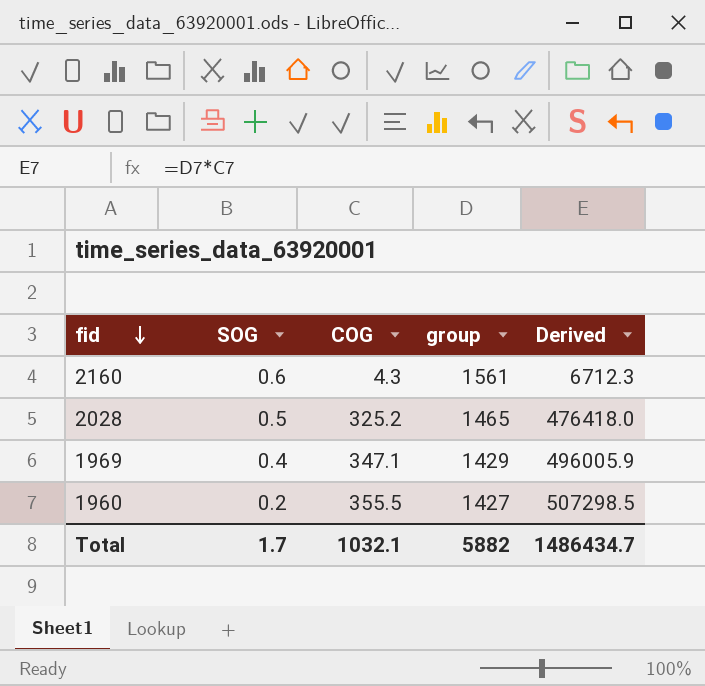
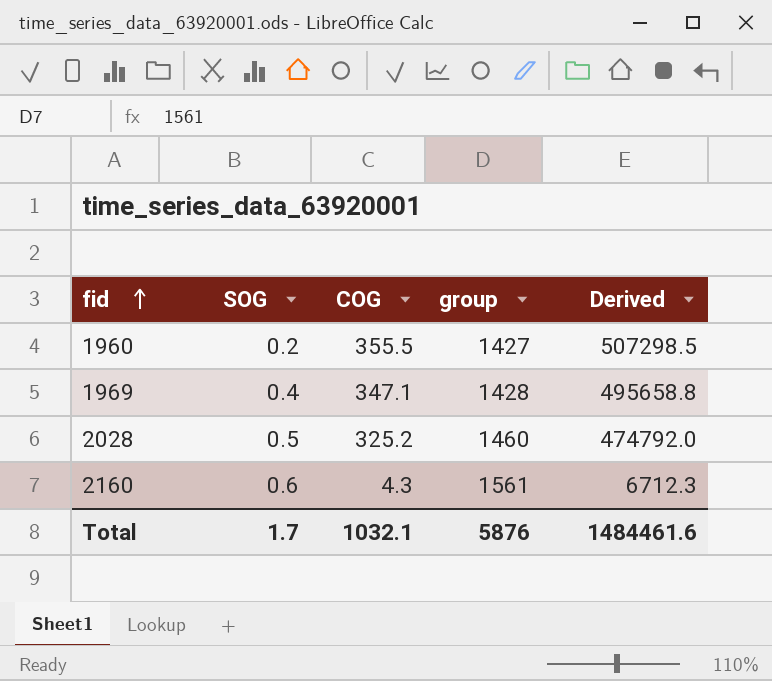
row order: fid descending -> fid ascending
1969 | group: 1429 -> 1428
1969 | Derived: 496005.9 -> 495658.8
2028 | group: 1465 -> 1460
2028 | Derived: 476418.0 -> 474792.0
Total | group: 5882 -> 5876
Total | Derived: 1486434.7 -> 1484461.6

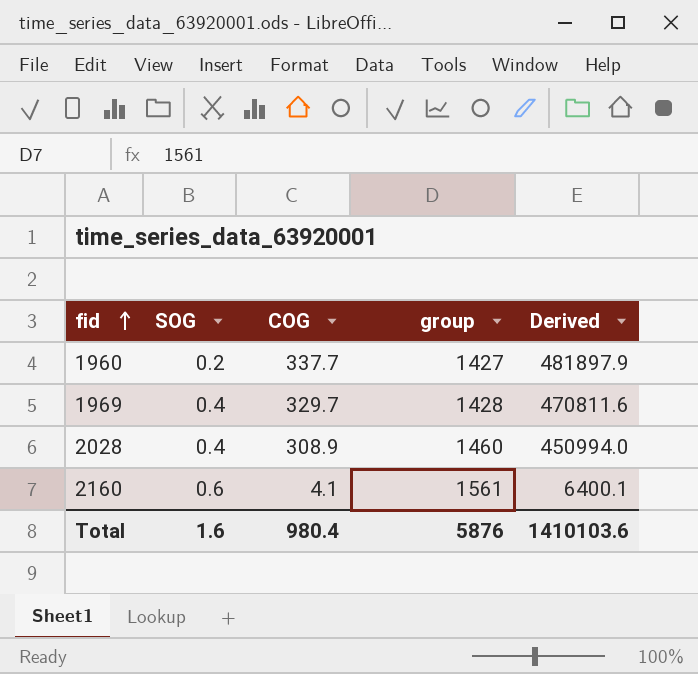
1960 | COG: 355.5 -> 337.7
1960 | Derived: 507298.5 -> 481897.9
1969 | COG: 347.1 -> 329.7
1969 | Derived: 495658.8 -> 470811.6
2028 | SOG: 0.5 -> 0.4
2028 | COG: 325.2 -> 308.9
2028 | Derived: 474792.0 -> 450994.0
2160 | COG: 4.3 -> 4.1
2160 | Derived: 6712.3 -> 6400.1
Total | SOG: 1.7 -> 1.6
Total | COG: 1032.1 -> 980.4
Total | Derived: 1484461.6 -> 1410103.6

